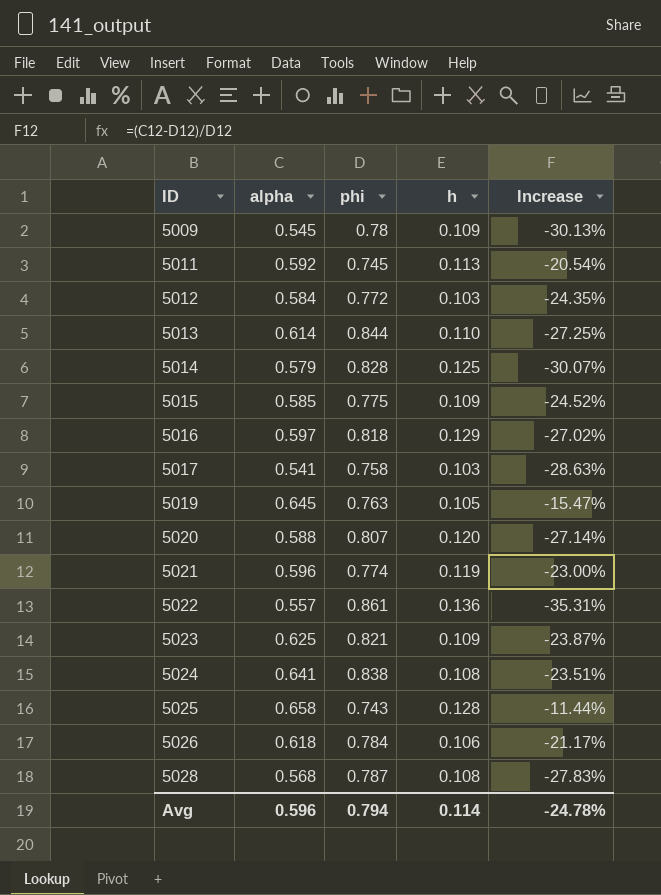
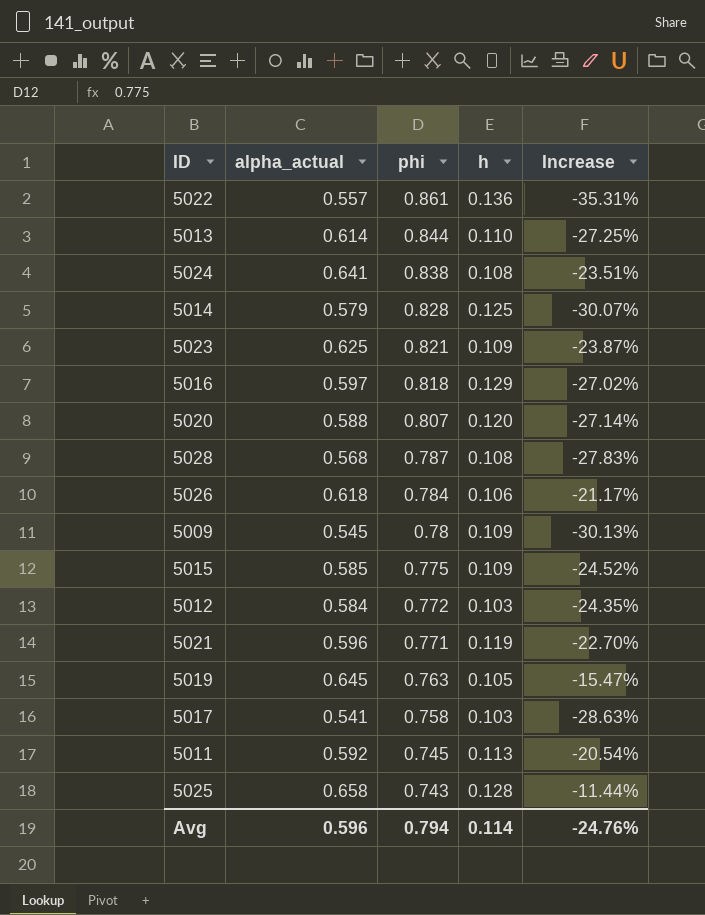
row order: ID ascending -> phi descending
column name: alpha -> alpha_actual
5021 | phi: 0.774 -> 0.771
5021 | Increase: -23.00% -> -22.70%
Avg | Increase: -24.78% -> -24.76%

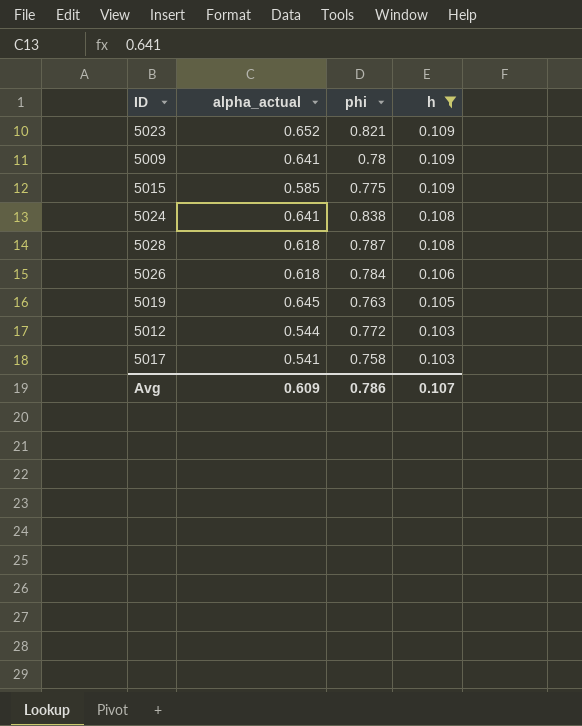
filter: none -> h <= 0.109
row order: phi descending -> h descending
column Increase | formula: ([alpha_actual] - [phi]) / [phi] -> none
5023 | alpha_actual: 0.625 -> 0.652
5009 | alpha_actual: 0.545 -> 0.641
5028 | alpha_actual: 0.568 -> 0.618
5012 | alpha_actual: 0.584 -> 0.544
Avg | alpha_actual: 0.596 -> 0.609
Avg | phi: 0.794 -> 0.786
Avg | h: 0.114 -> 0.107

